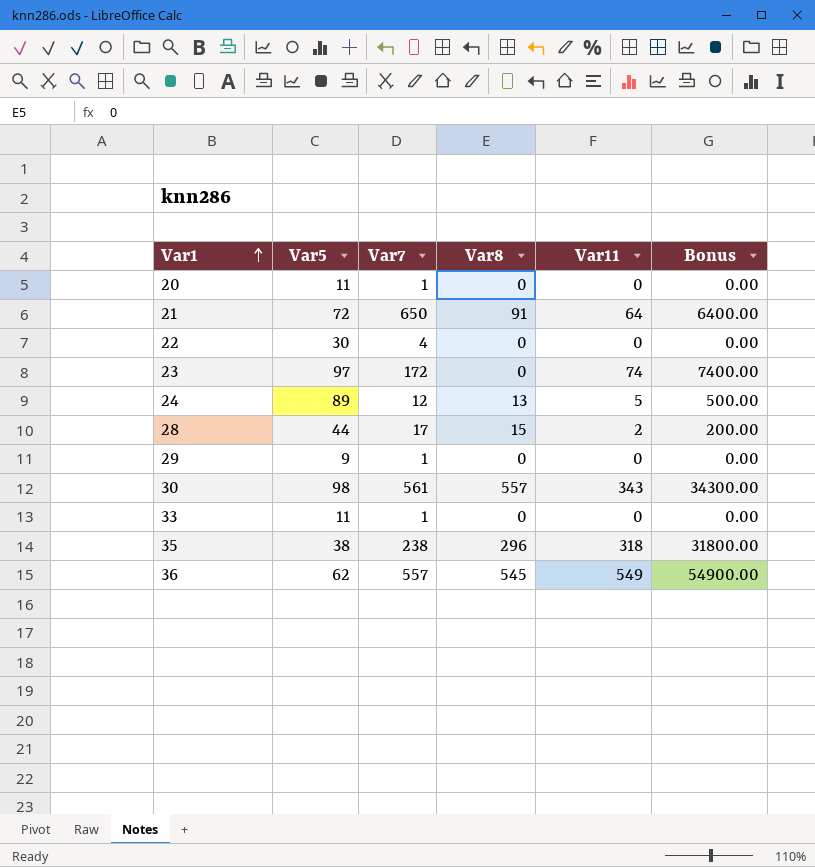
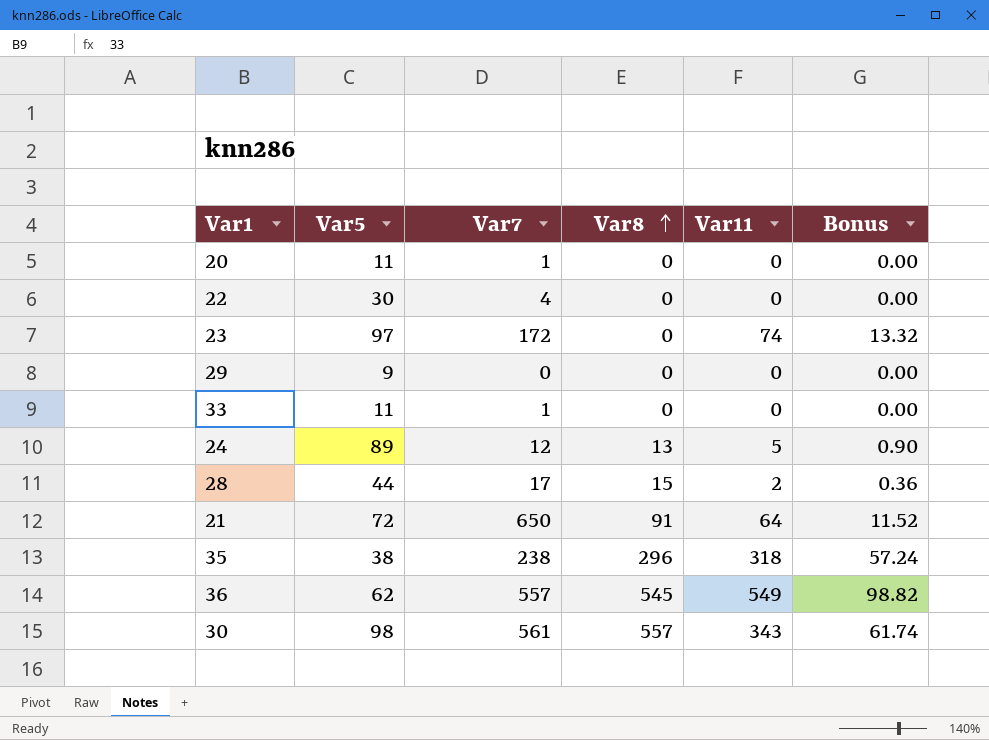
row order: Var1 ascending -> Var8 ascending
column Bonus | formula: [Var11] * 100 -> [Var11] * 0.18
29 | Var7: 1 -> 0

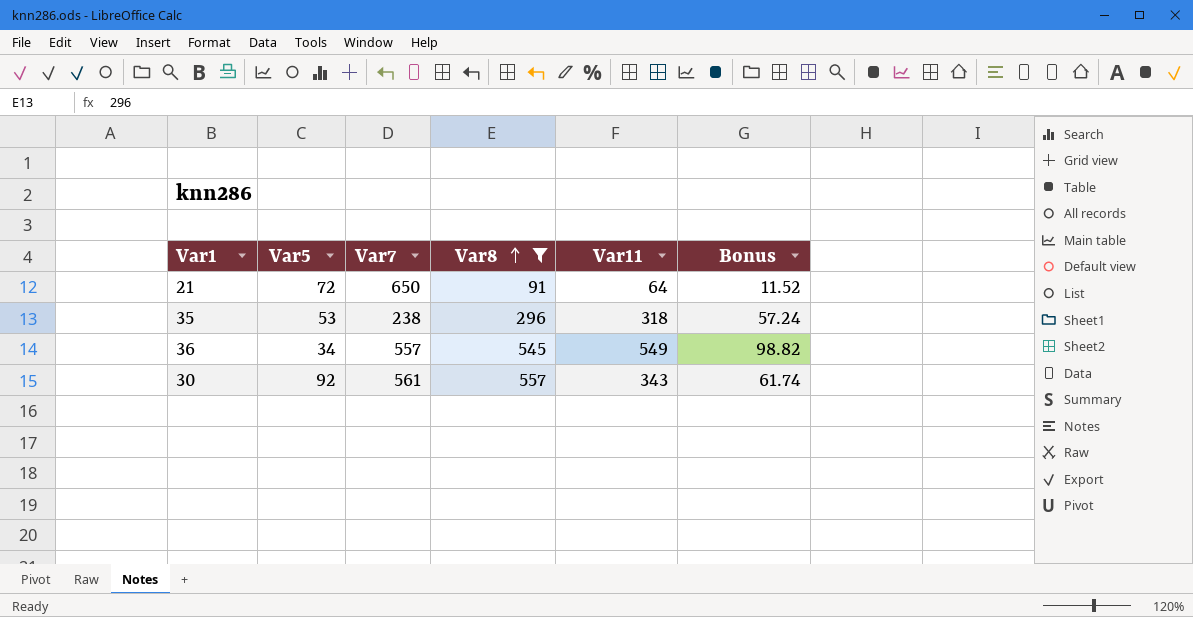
filter: none -> Var8 >= 91
35 | Var5: 38 -> 53
36 | Var5: 62 -> 34
30 | Var5: 98 -> 92

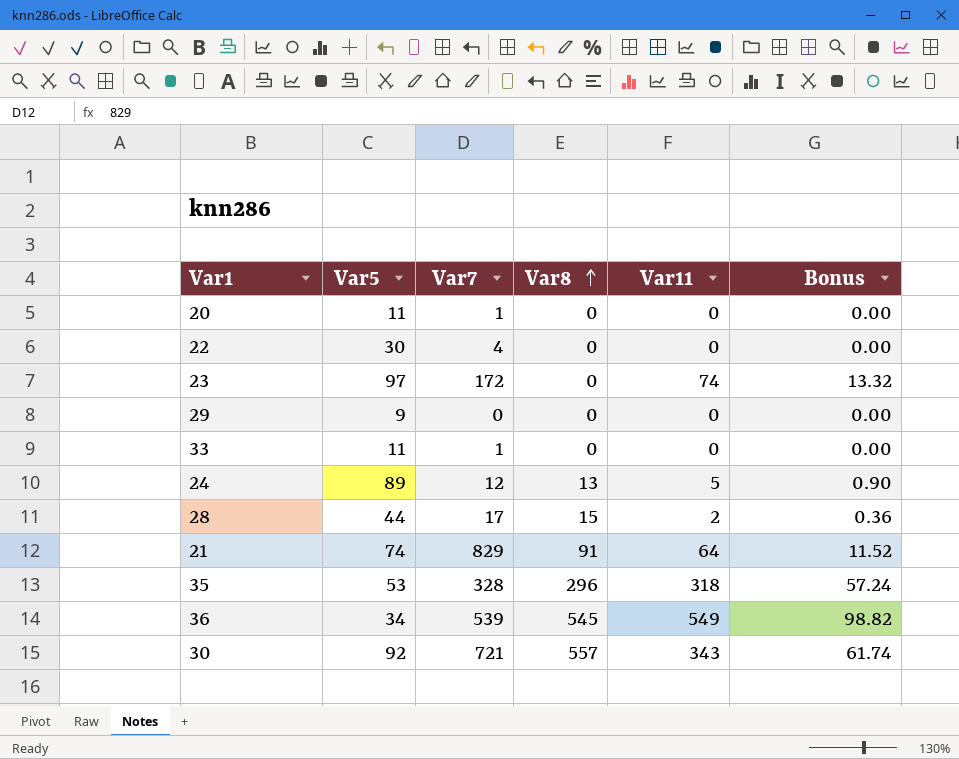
filter: Var8 >= 91 -> none
21 | Var5: 72 -> 74
21 | Var7: 650 -> 829
35 | Var7: 238 -> 328
36 | Var7: 557 -> 539
30 | Var7: 561 -> 721

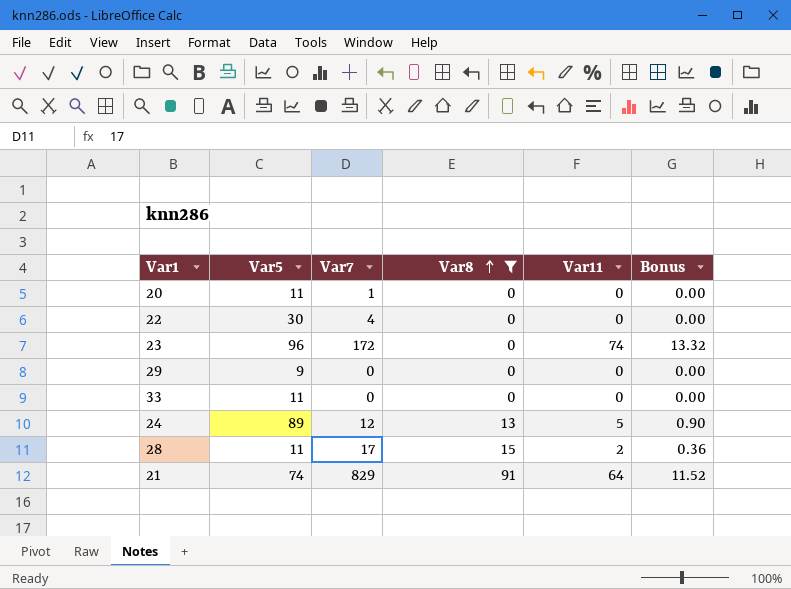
filter: none -> Var8 <= 91
23 | Var5: 97 -> 96
33 | Var7: 1 -> 0
28 | Var5: 44 -> 11

